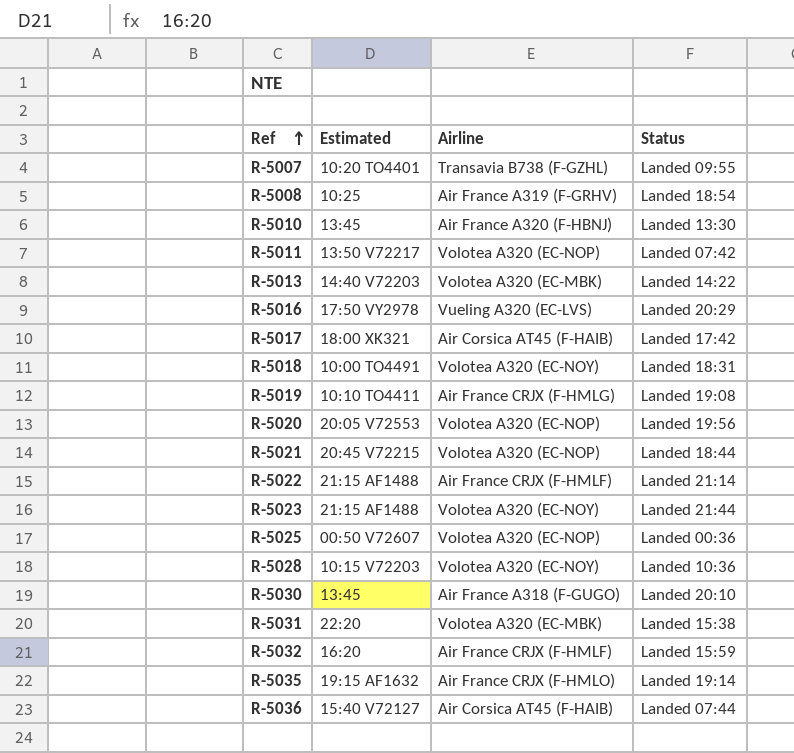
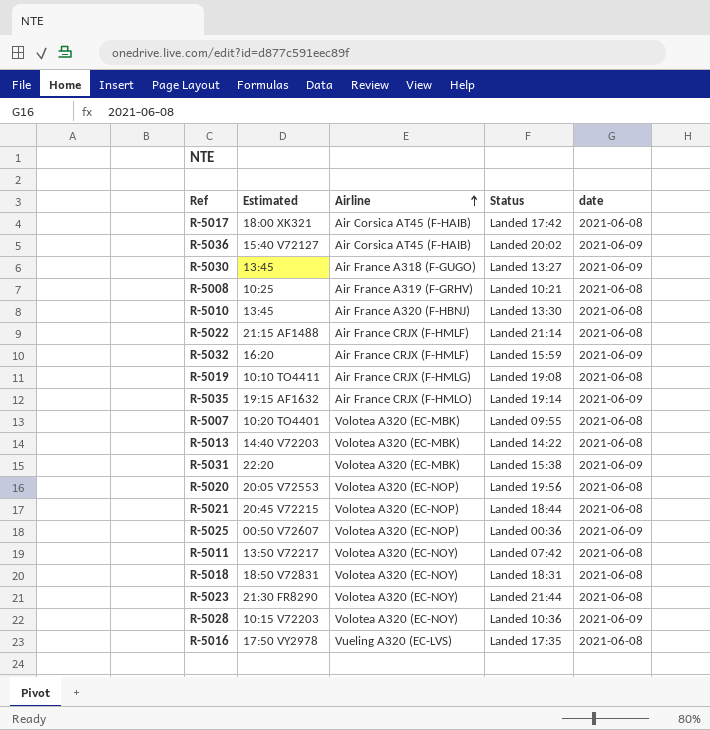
row order: Ref ascending -> Airline ascending
column date | position: none -> 5
R-5036 | Status: Landed 07:44 -> Landed 20:02
R-5030 | Status: Landed 20:10 -> Landed 13:27
R-5008 | Status: Landed 18:54 -> Landed 10:21
R-5007 | Airline: Transavia B738 (F-GZHL) -> Volotea A320 (EC-MBK)
R-5011 | Airline: Volotea A320 (EC-NOP) -> Volotea A320 (EC-NOY)
R-5018 | Estimated: 10:00 TO4491 -> 18:50 V72831
R-5023 | Estimated: 21:15 AF1488 -> 21:30 FR8290
R-5016 | Status: Landed 20:29 -> Landed 17:35

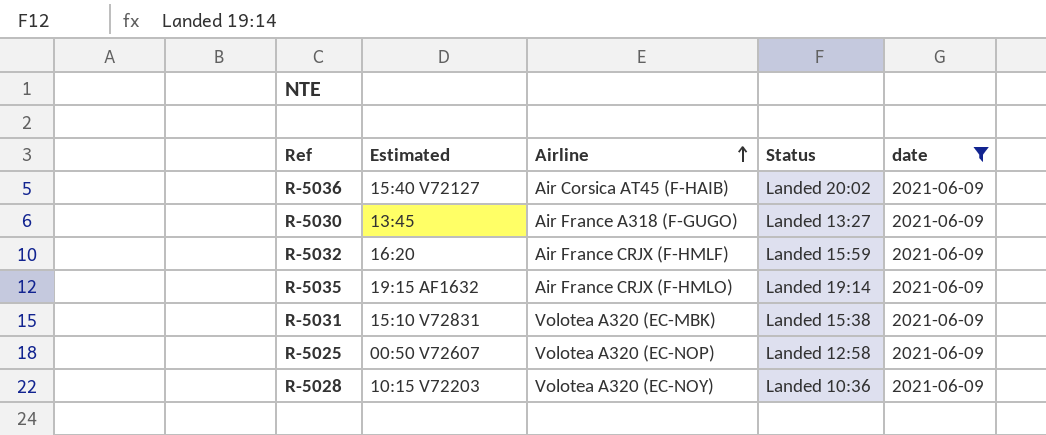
filter: none -> date = 2021-06-09
R-5031 | Estimated: 22:20 -> 15:10 V72831
R-5025 | Status: Landed 00:36 -> Landed 12:58

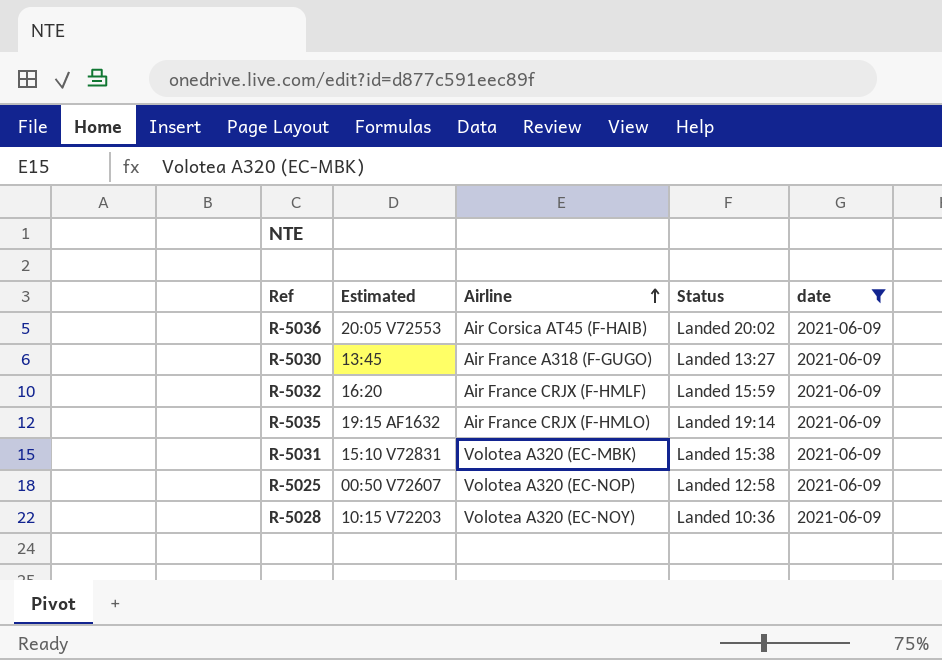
R-5036 | Estimated: 15:40 V72127 -> 20:05 V72553

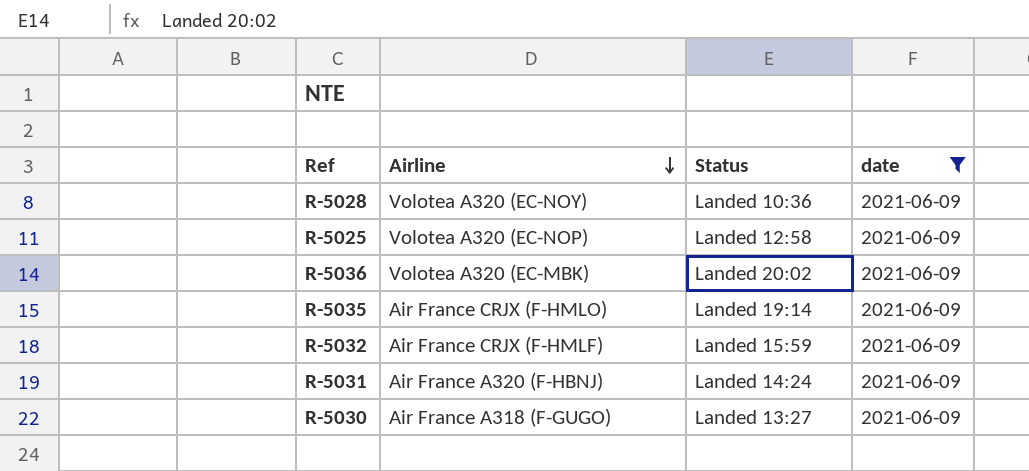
row order: Airline ascending -> Airline descending
column Estimated | position: 2 -> none
R-5036 | Airline: Air Corsica AT45 (F-HAIB) -> Volotea A320 (EC-MBK)
R-5031 | Airline: Volotea A320 (EC-MBK) -> Air France A320 (F-HBNJ)
R-5031 | Status: Landed 15:38 -> Landed 14:24

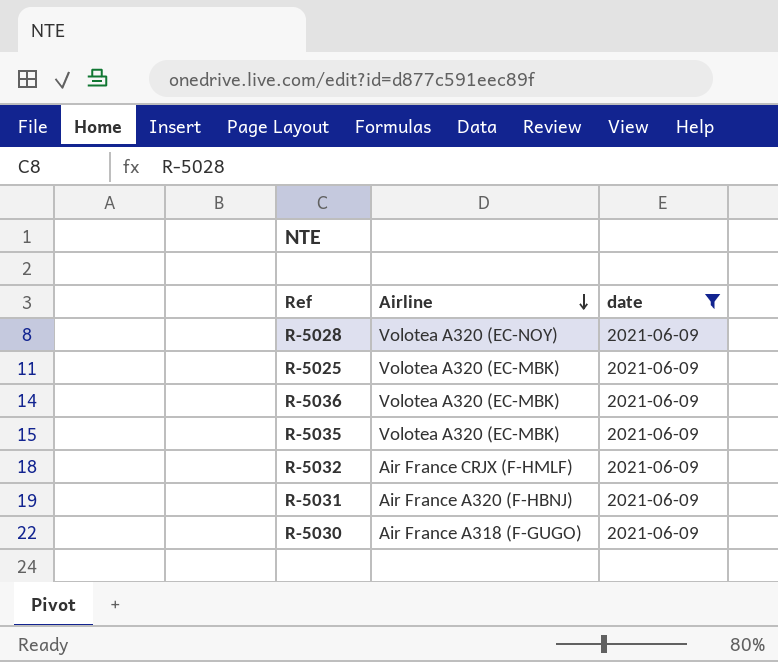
column Status | position: 3 -> none
R-5025 | Airline: Volotea A320 (EC-NOP) -> Volotea A320 (EC-MBK)
R-5035 | Airline: Air France CRJX (F-HMLO) -> Volotea A320 (EC-MBK)

